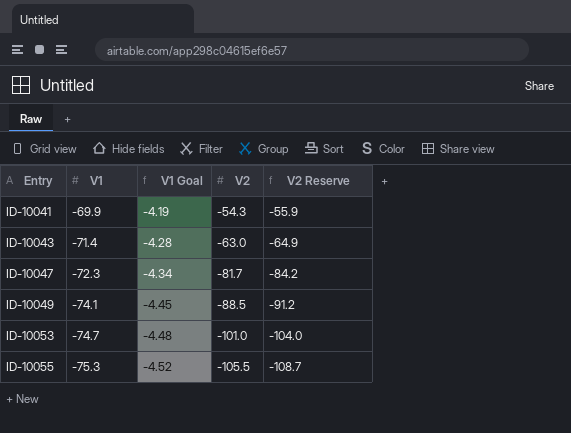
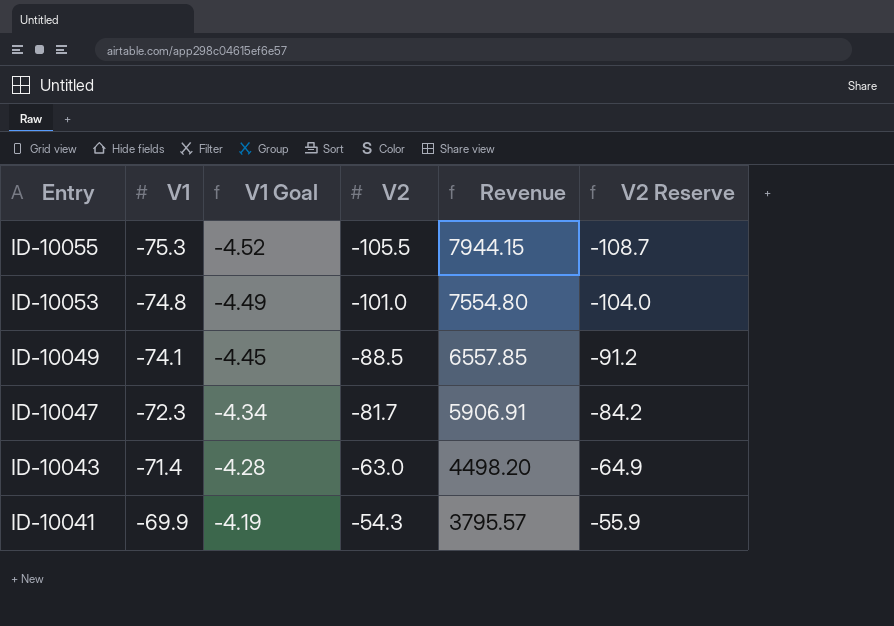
row order: Entry ascending -> Entry descending
column Revenue | formula: none -> [V1] * [V2]
ID-10053 | V1: -74.7 -> -74.8
ID-10053 | V1 Goal: -4.48 -> -4.49

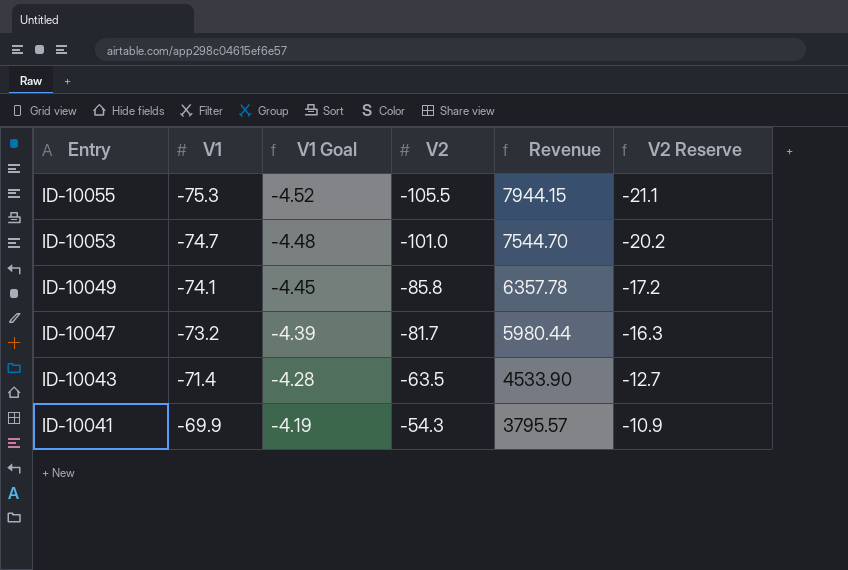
column V2 Reserve | formula: [V2] * 1.03 -> [V2] * 0.2
ID-10053 | V1: -74.8 -> -74.7
ID-10053 | V1 Goal: -4.49 -> -4.48
ID-10053 | Revenue: 7554.80 -> 7544.70
ID-10049 | V2: -88.5 -> -85.8
ID-10049 | Revenue: 6557.85 -> 6357.78
ID-10047 | V1: -72.3 -> -73.2
ID-10047 | V1 Goal: -4.34 -> -4.39
ID-10047 | Revenue: 5906.91 -> 5980.44
ID-10043 | V2: -63.0 -> -63.5
ID-10043 | Revenue: 4498.20 -> 4533.90

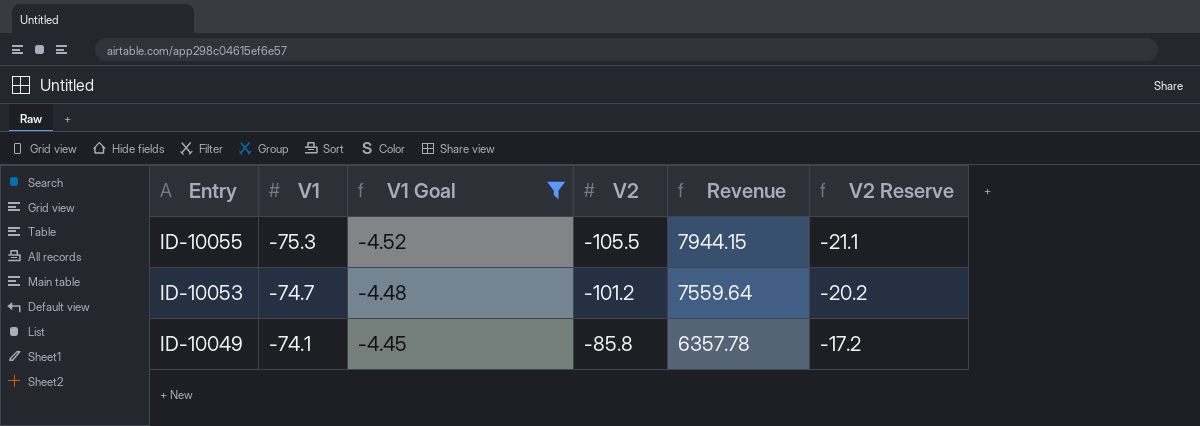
filter: none -> V1 Goal <= -4.45
ID-10053 | V2: -101.0 -> -101.2
ID-10053 | Revenue: 7544.70 -> 7559.64

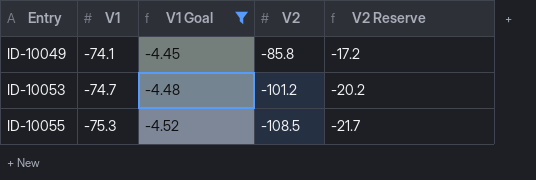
row order: Entry descending -> Entry ascending
column Revenue | formula: [V1] * [V2] -> none
ID-10055 | V2: -105.5 -> -108.5
ID-10055 | V2 Reserve: -21.1 -> -21.7

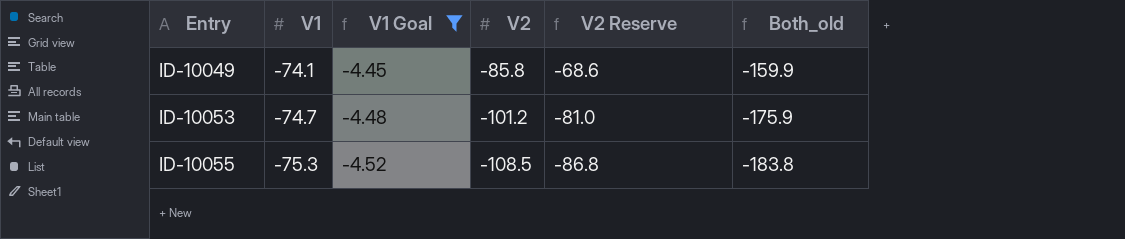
column V2 Reserve | formula: [V2] * 0.2 -> [V2] * 0.8
column Both_old | formula: none -> [V1] + [V2]

